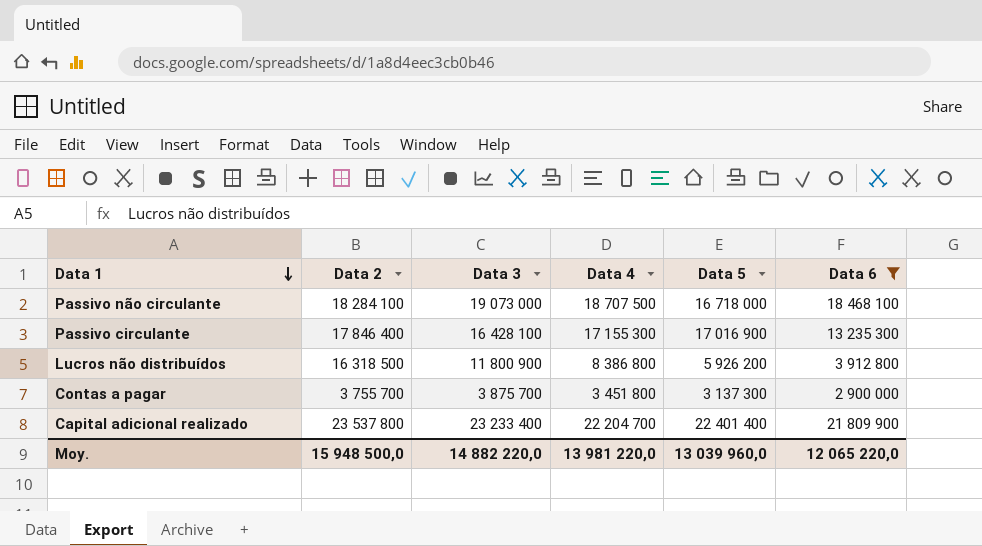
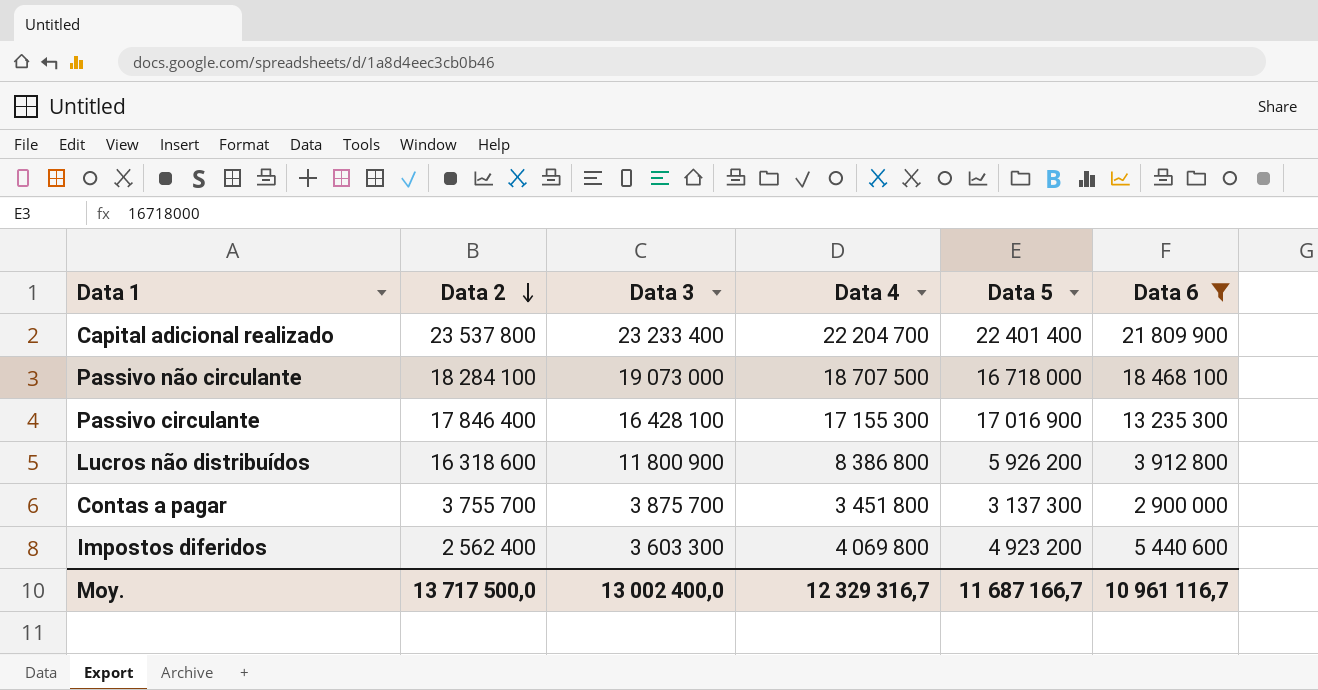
row order: Data 1 descending -> Data 2 descending
Lucros não distribuídos | Data 2: 16 318 500 -> 16 318 600
row Impostos diferidos: none -> 2 562 400 | 3 603 300 | 4 069 800 | 4 923 200 | 5 440 600
Moy. | Data 2: 15 948 500,0 -> 13 717 500,0
Moy. | Data 3: 14 882 220,0 -> 13 002 400,0
Moy. | Data 4: 13 981 220,0 -> 12 329 316,7
Moy. | Data 5: 13 039 960,0 -> 11 687 166,7
Moy. | Data 6: 12 065 220,0 -> 10 961 116,7

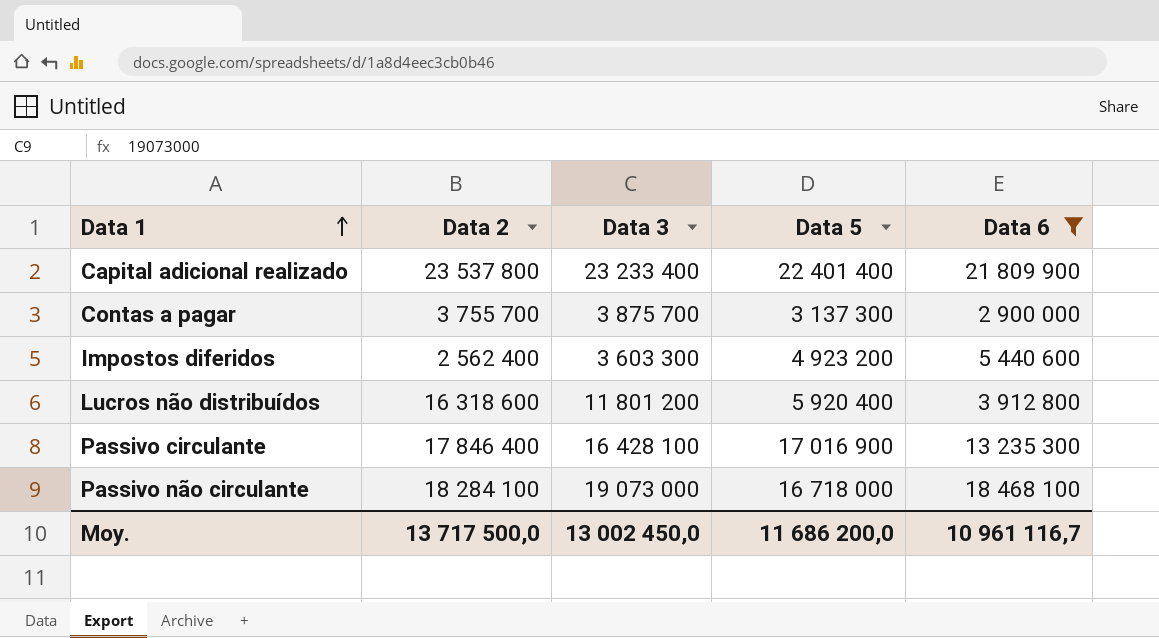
row order: Data 2 descending -> Data 1 ascending
column Data 4 | position: 4 -> none
Lucros não distribuídos | Data 3: 11 800 900 -> 11 801 200
Lucros não distribuídos | Data 5: 5 926 200 -> 5 920 400
Moy. | Data 3: 13 002 400,0 -> 13 002 450,0
Moy. | Data 5: 11 687 166,7 -> 11 686 200,0

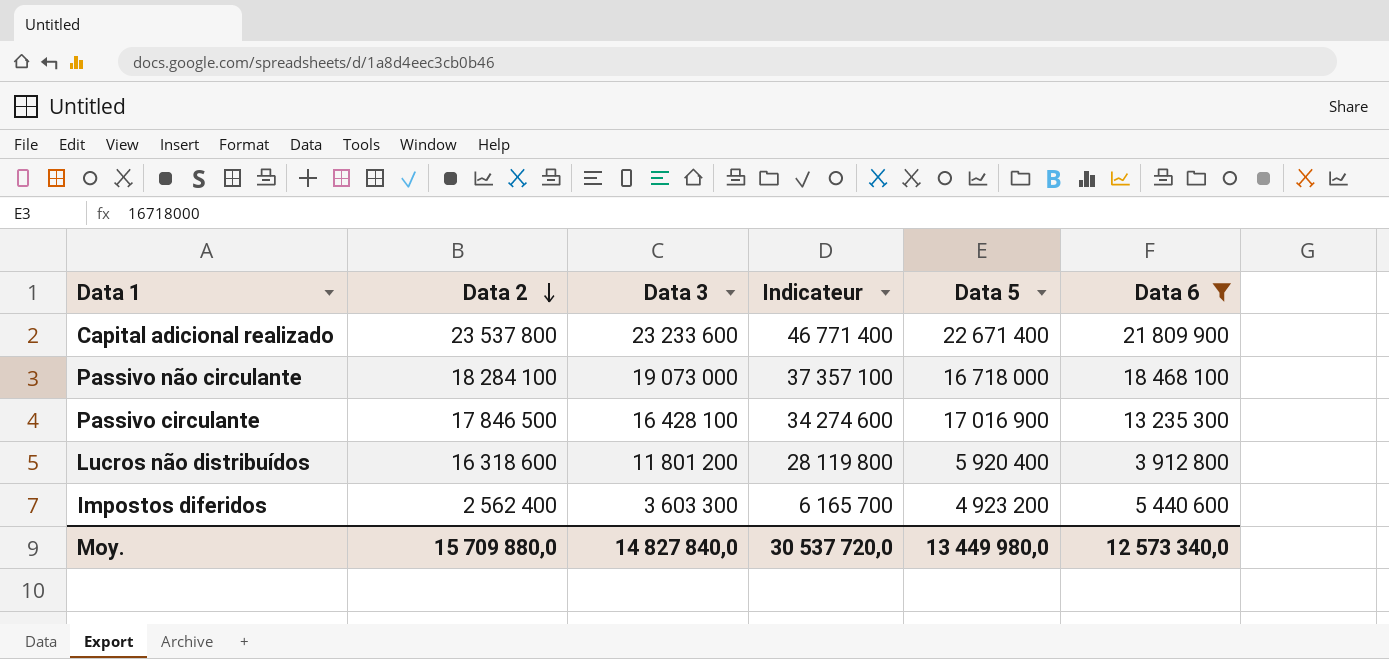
row order: Data 1 ascending -> Data 2 descending
column Indicateur | formula: none -> [Data 2] + [Data 3]
row Contas a pagar: 3 755 700 | 3 875 700 | 3 137 300 | 2 900 000 -> none
Capital adicional realizado | Data 3: 23 233 400 -> 23 233 600
Capital adicional realizado | Data 5: 22 401 400 -> 22 671 400
Passivo circulante | Data 2: 17 846 400 -> 17 846 500
Moy. | Data 2: 13 717 500,0 -> 15 709 880,0
Moy. | Data 3: 13 002 450,0 -> 14 827 840,0
Moy. | Data 5: 11 686 200,0 -> 13 449 980,0
Moy. | Data 6: 10 961 116,7 -> 12 573 340,0

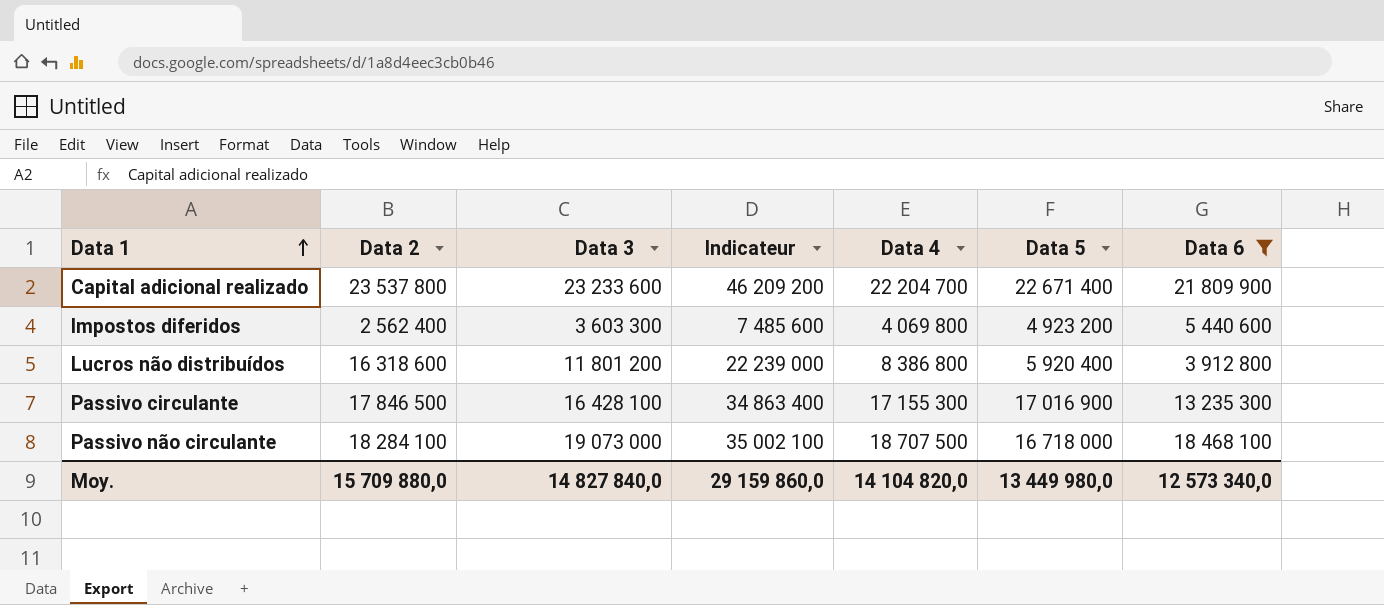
row order: Data 2 descending -> Data 1 ascending
column Indicateur | formula: [Data 2] + [Data 3] -> [Data 2] + [Data 5]
column Data 4 | position: none -> 5
Moy. | Indicateur: 30 537 720,0 -> 29 159 860,0

